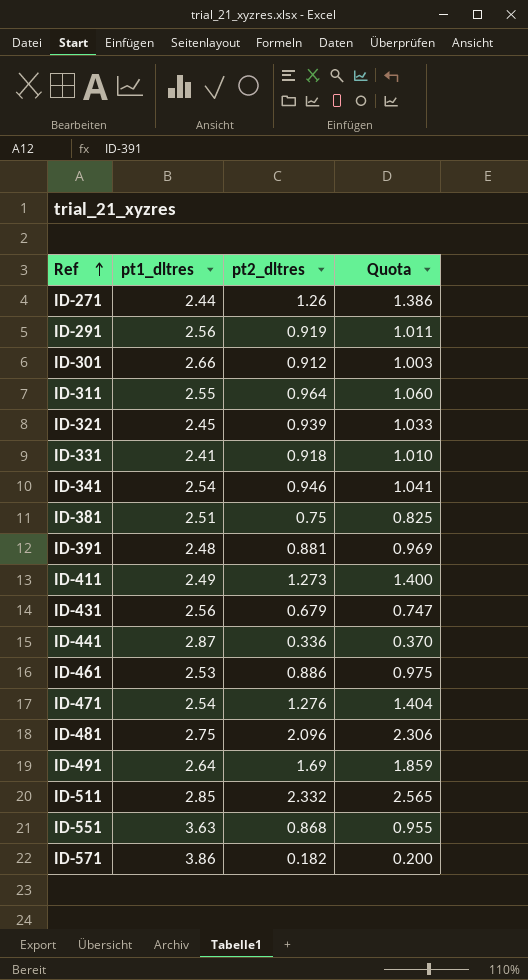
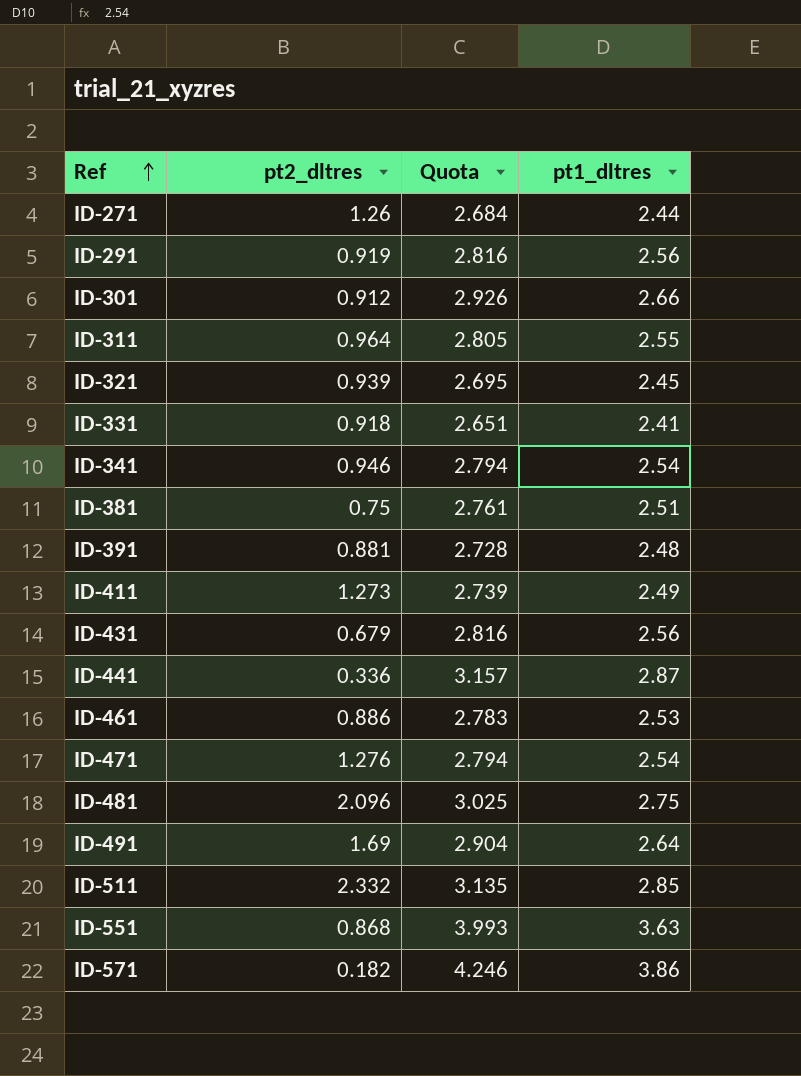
column Quota | formula: [pt2_dltres] * 1.1 -> [pt1_dltres] * 1.1
column pt1_dltres | position: 2 -> 4

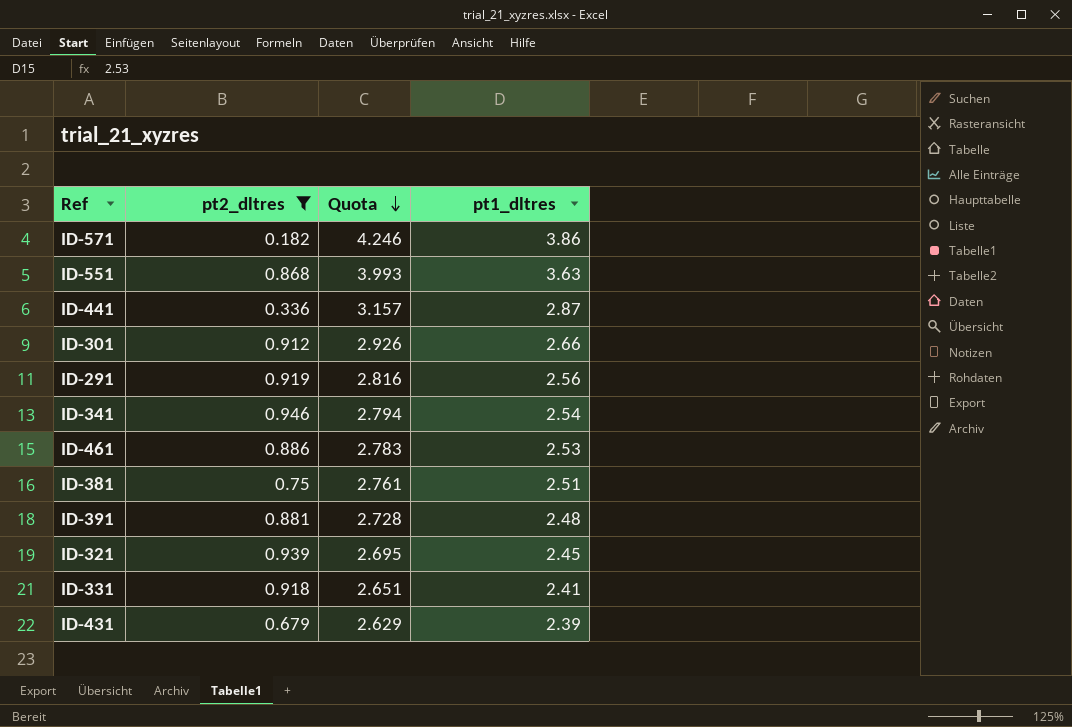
filter: none -> pt2_dltres <= 0.946
row order: Ref ascending -> Quota descending
ID-431 | Quota: 2.816 -> 2.629
ID-431 | pt1_dltres: 2.56 -> 2.39

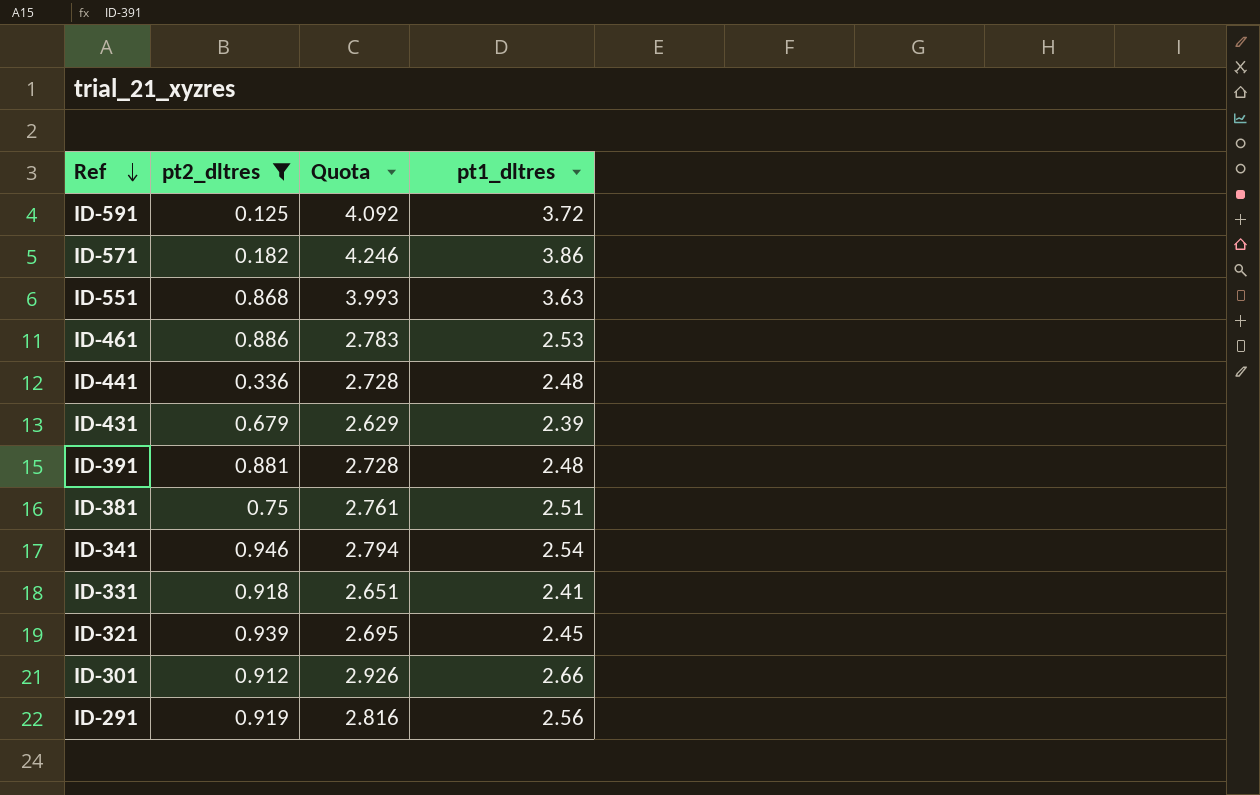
row order: Quota descending -> Ref descending
row ID-591: none -> 0.125 | 4.092 | 3.72
ID-441 | Quota: 3.157 -> 2.728
ID-441 | pt1_dltres: 2.87 -> 2.48

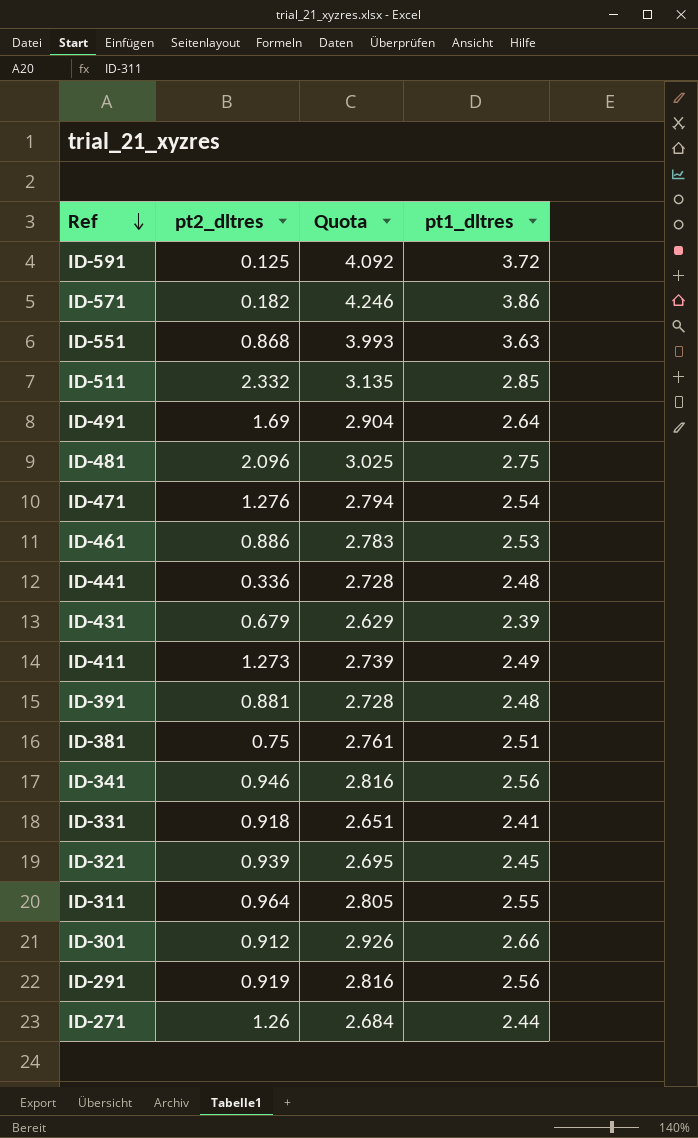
filter: pt2_dltres <= 0.946 -> none
ID-341 | Quota: 2.794 -> 2.816
ID-341 | pt1_dltres: 2.54 -> 2.56

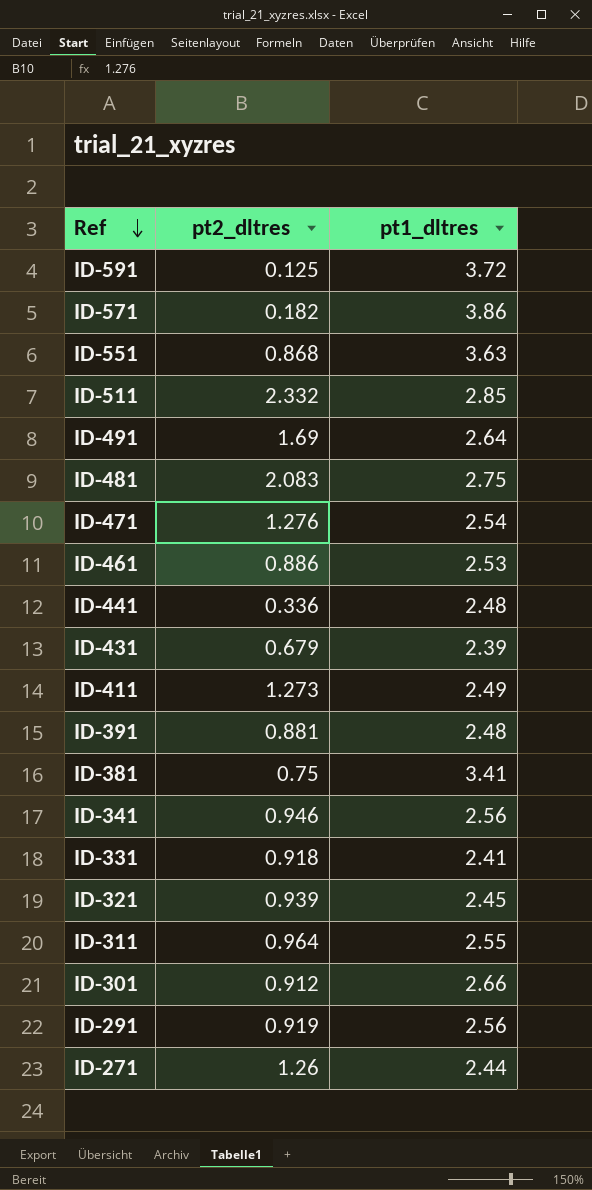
column Quota | formula: [pt1_dltres] * 1.1 -> none
ID-481 | pt2_dltres: 2.096 -> 2.083
ID-381 | pt1_dltres: 2.51 -> 3.41

